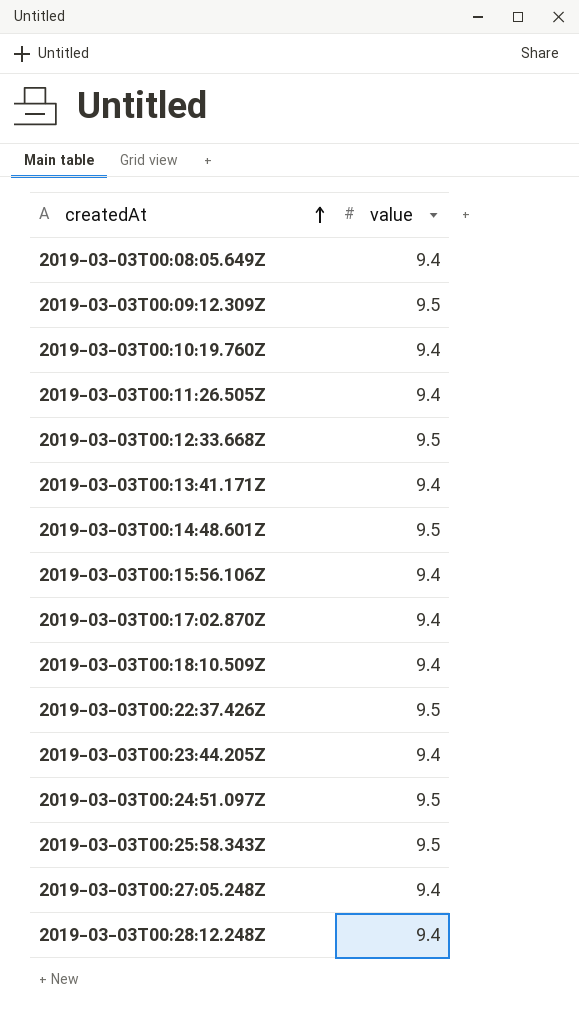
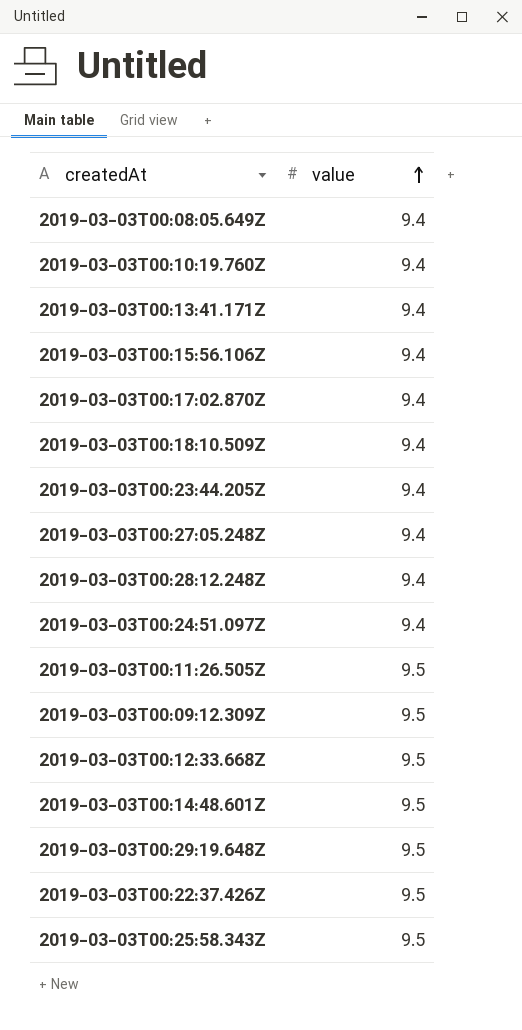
row order: createdAt ascending -> value ascending
2019-03-03T00:24:51.097Z | value: 9.5 -> 9.4
2019-03-03T00:11:26.505Z | value: 9.4 -> 9.5
row 2019-03-03T00:29:19.648Z: none -> 9.5

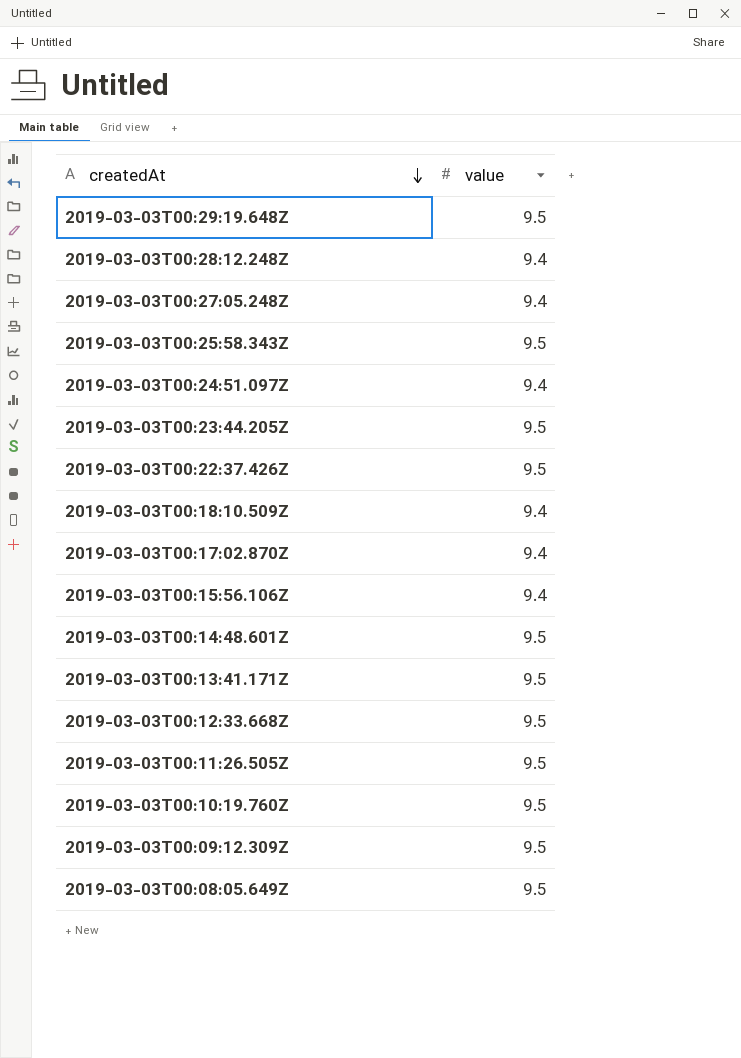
row order: value ascending -> createdAt descending
2019-03-03T00:23:44.205Z | value: 9.4 -> 9.5
2019-03-03T00:13:41.171Z | value: 9.4 -> 9.5
2019-03-03T00:10:19.760Z | value: 9.4 -> 9.5
2019-03-03T00:08:05.649Z | value: 9.4 -> 9.5

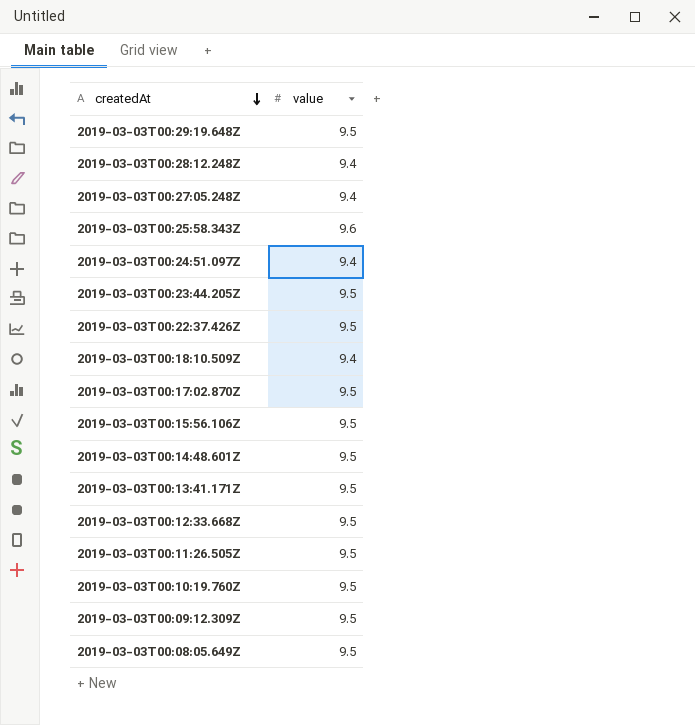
2019-03-03T00:25:58.343Z | value: 9.5 -> 9.6
2019-03-03T00:17:02.870Z | value: 9.4 -> 9.5
2019-03-03T00:15:56.106Z | value: 9.4 -> 9.5

